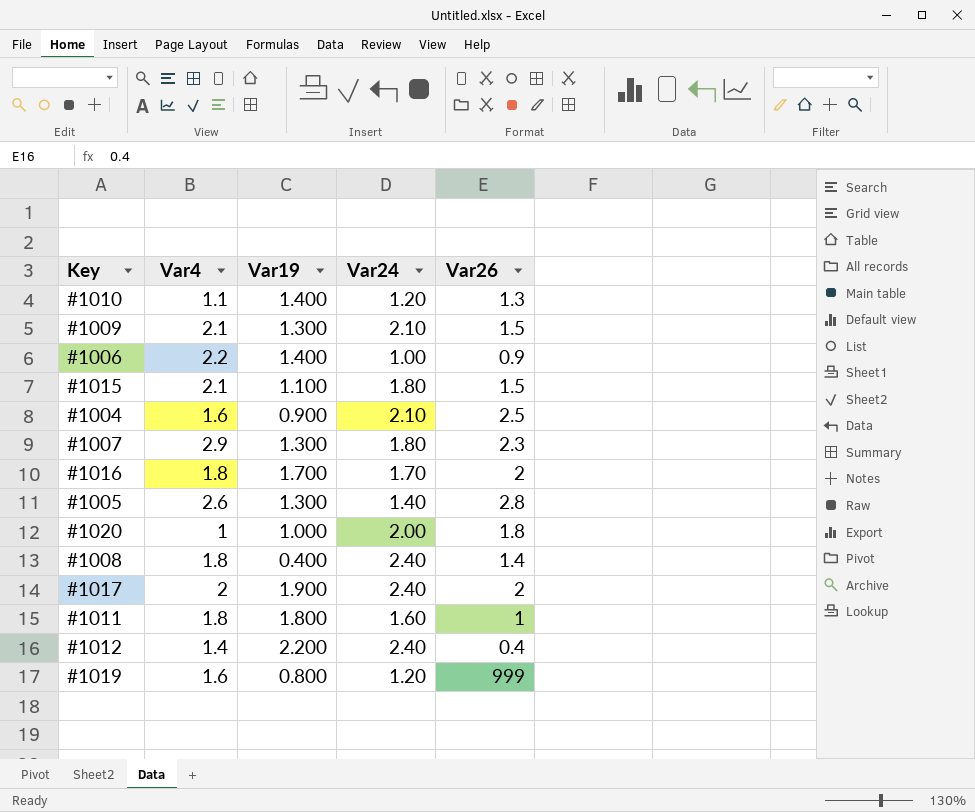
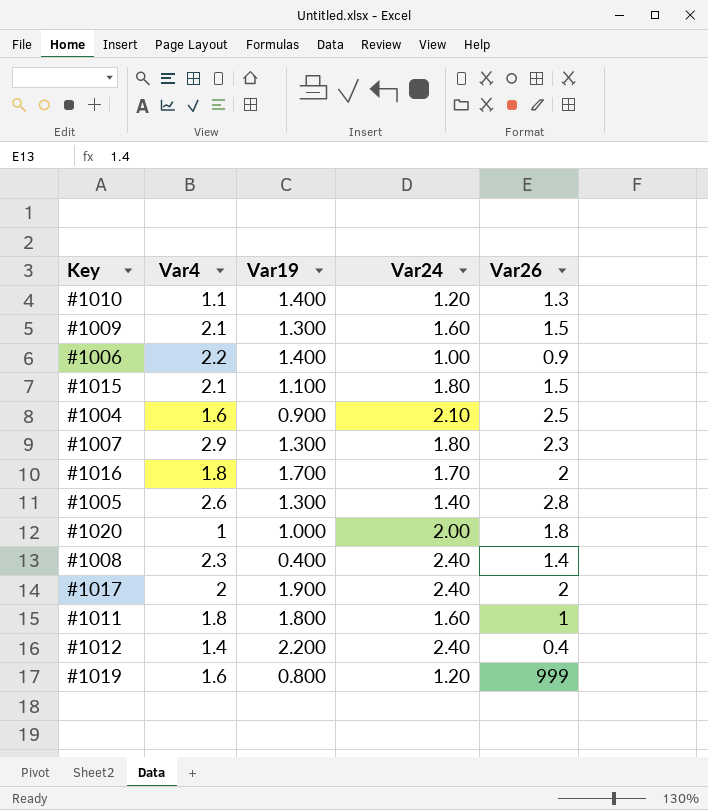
#1009 | Var24: 2.10 -> 1.60
#1008 | Var4: 1.8 -> 2.3

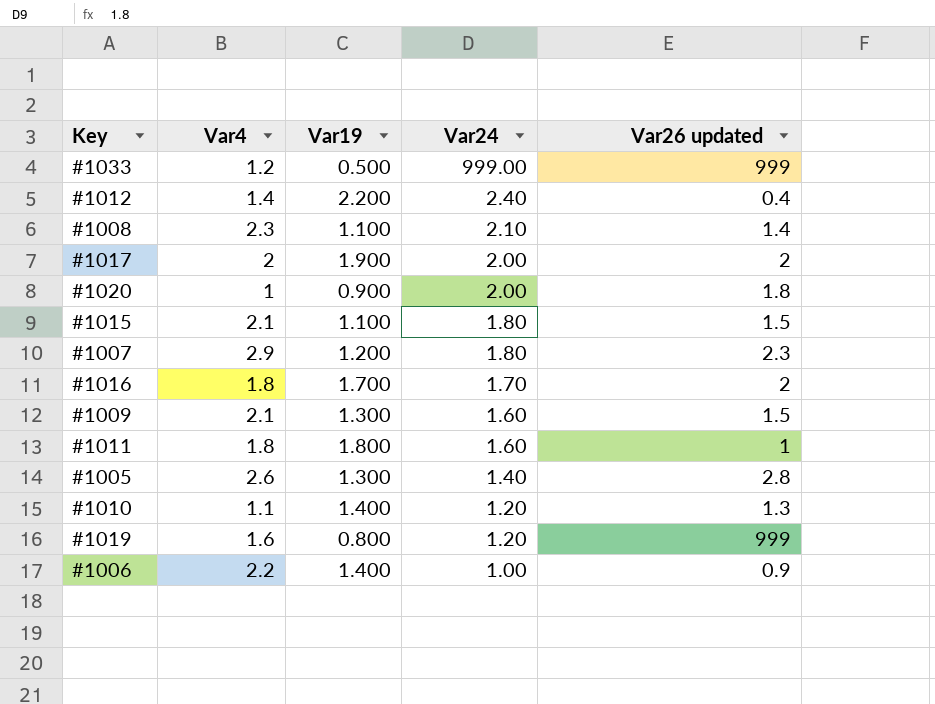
row order: none -> Var24 descending
column name: Var26 -> Var26 updated
row #1004: 1.6 | 0.900 | 2.10 | 2.5 -> none
row #1033: none -> 1.2 | 0.500 | 999.00 | 999
#1008 | Var19: 0.400 -> 1.100
#1008 | Var24: 2.40 -> 2.10
#1017 | Var24: 2.40 -> 2.00
#1020 | Var19: 1.000 -> 0.900
#1007 | Var19: 1.300 -> 1.200

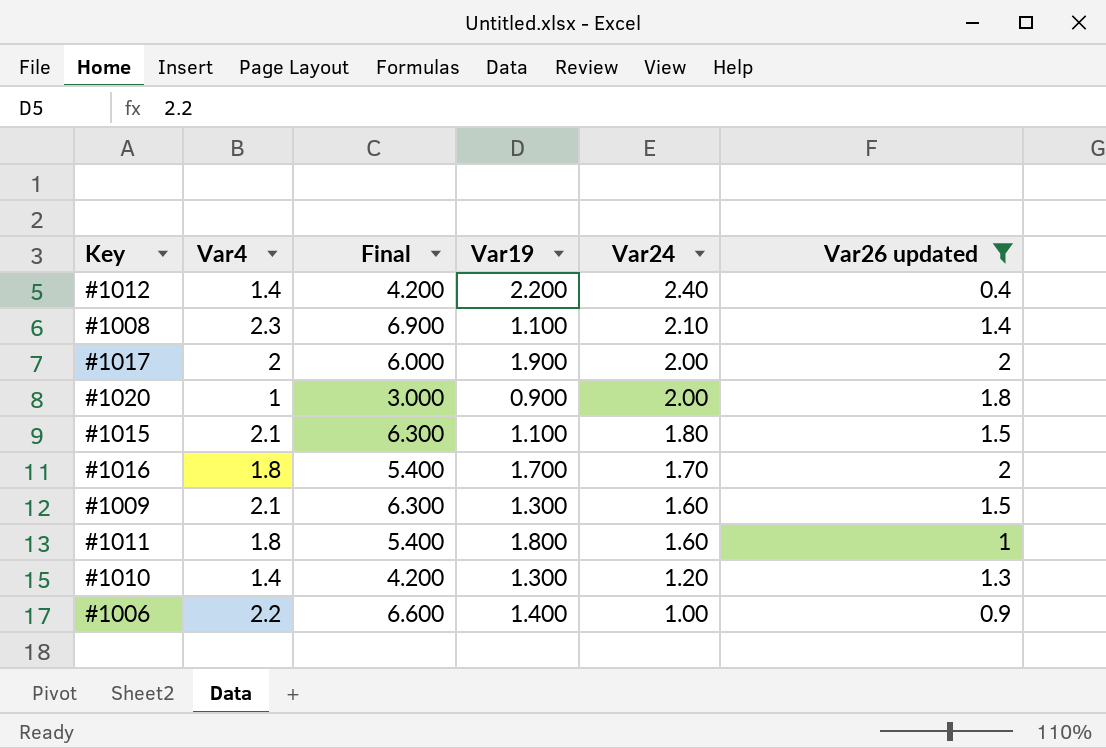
filter: none -> Var26 updated <= 2
column Final | formula: none -> [Var4] * 3
#1010 | Var4: 1.1 -> 1.4
#1010 | Var19: 1.400 -> 1.300

